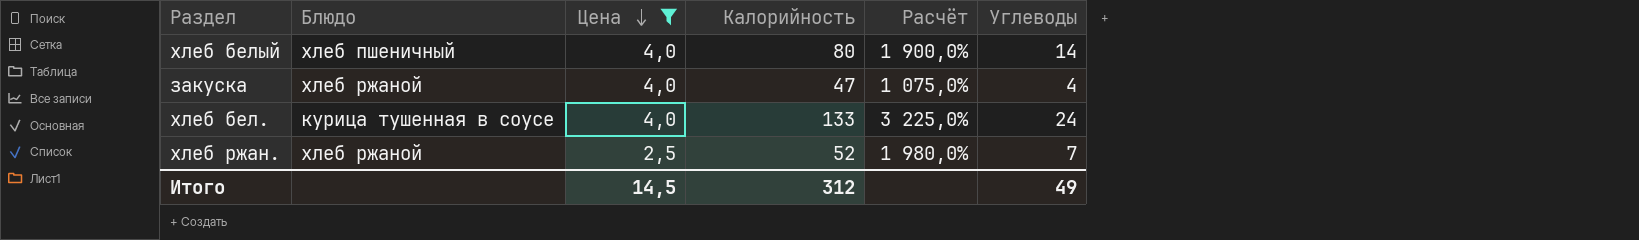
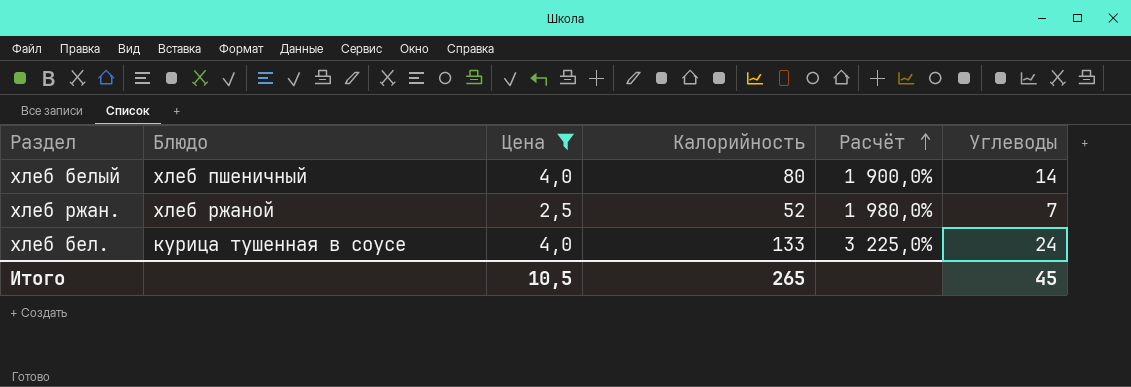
row order: Цена descending -> Расчёт ascending
row закуска: хлеб ржаной | 4,0 | 47 | 1 075,0% | 4 -> none
Итого | Цена: 14,5 -> 10,5
Итого | Калорийность: 312 -> 265
Итого | Углеводы: 49 -> 45

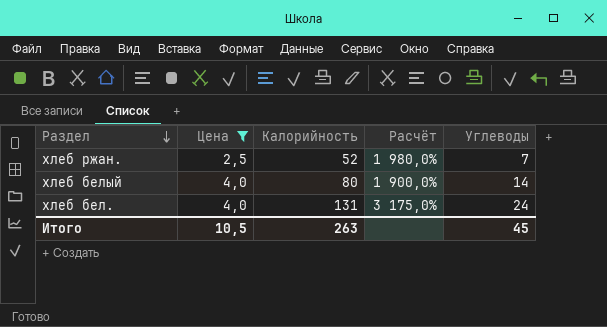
row order: Расчёт ascending -> Раздел descending
column Блюдо | position: 2 -> none
хлеб бел. | Калорийность: 133 -> 131
хлеб бел. | Расчёт: 3 225,0% -> 3 175,0%
Итого | Калорийность: 265 -> 263

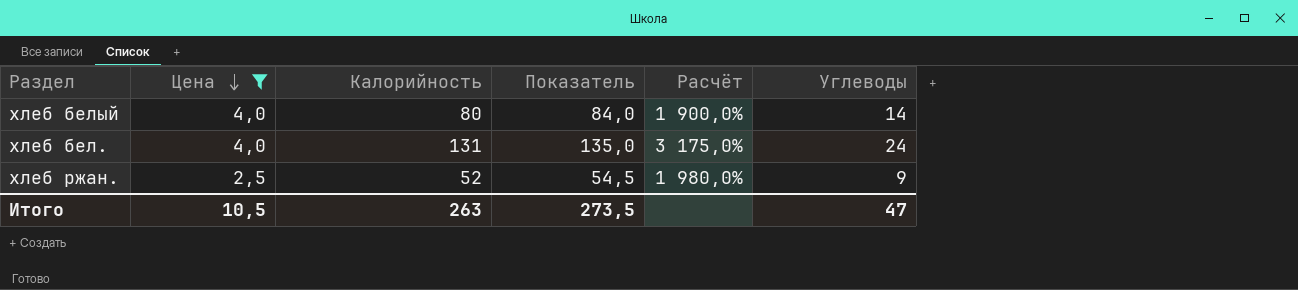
row order: Раздел descending -> Цена descending
column Показатель | formula: none -> [Цена] + [Калорийность]
хлеб ржан. | Углеводы: 7 -> 9
Итого | Углеводы: 45 -> 47

